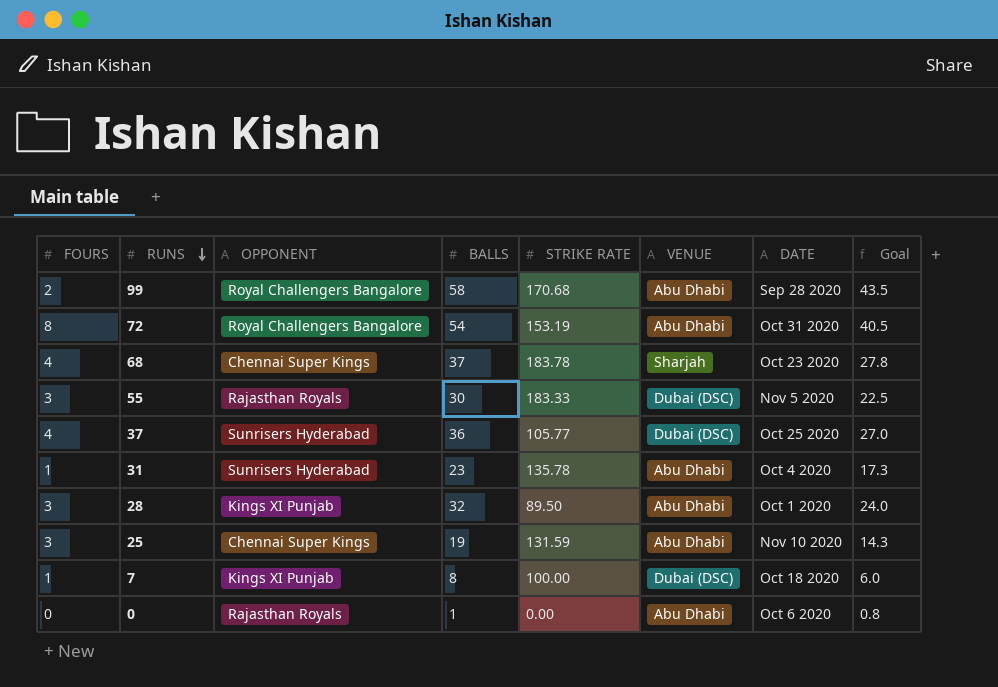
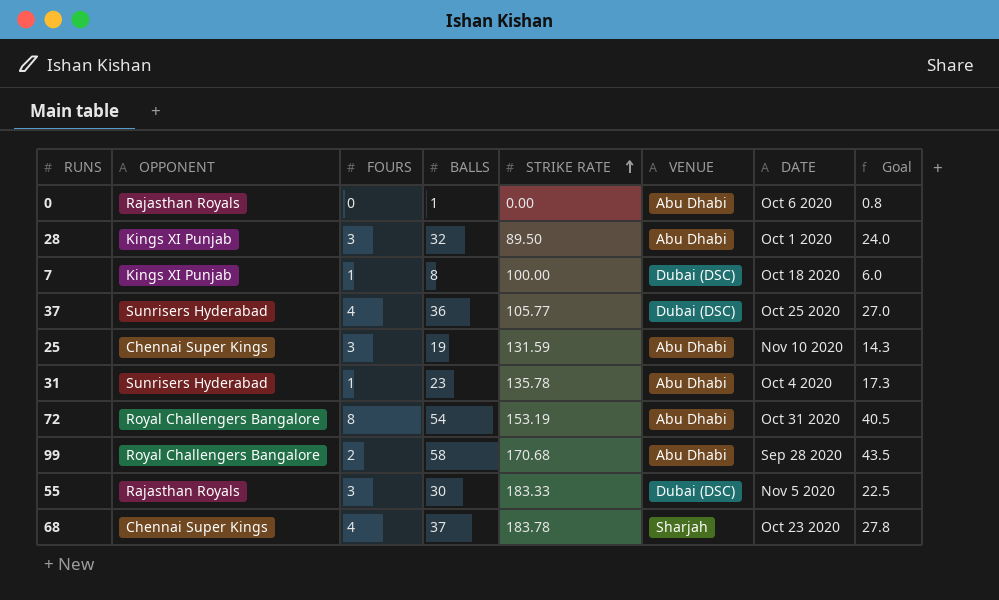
row order: RUNS descending -> STRIKE RATE ascending
column FOURS | position: 1 -> 3

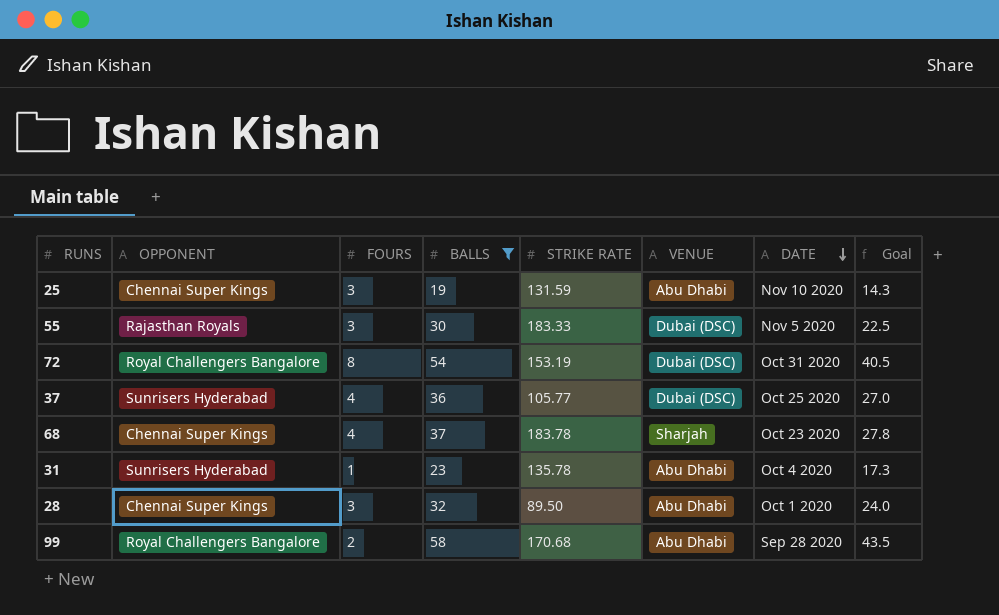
filter: none -> BALLS >= 19
row order: STRIKE RATE ascending -> DATE descending
72 | VENUE: Abu Dhabi -> Dubai (DSC)
28 | OPPONENT: Kings XI Punjab -> Chennai Super Kings

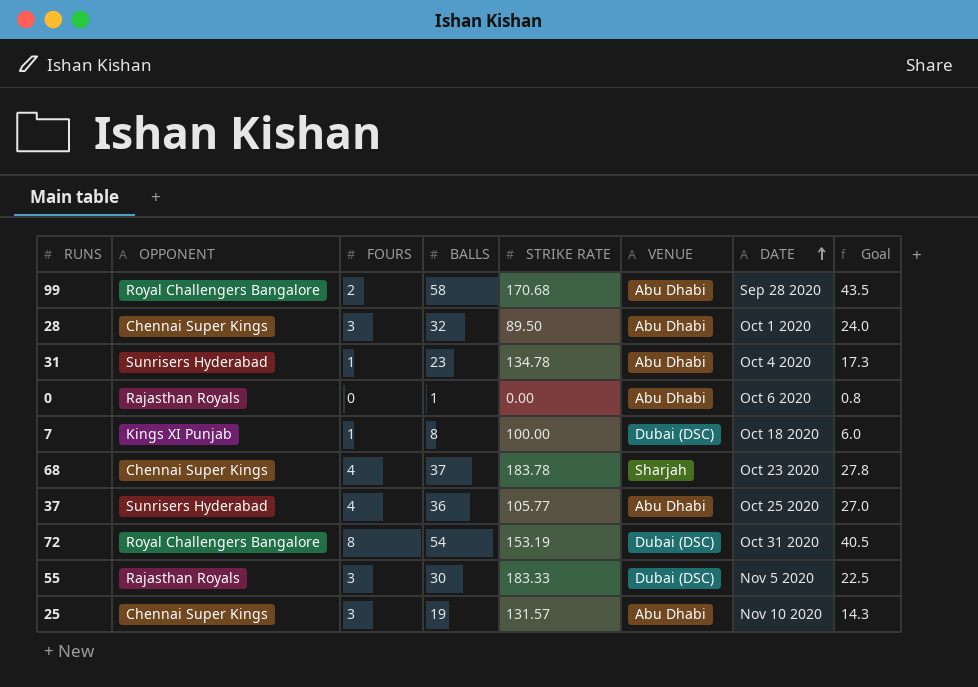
filter: BALLS >= 19 -> none
row order: DATE descending -> DATE ascending
31 | STRIKE RATE: 135.78 -> 134.78
37 | VENUE: Dubai (DSC) -> Abu Dhabi
25 | STRIKE RATE: 131.59 -> 131.57

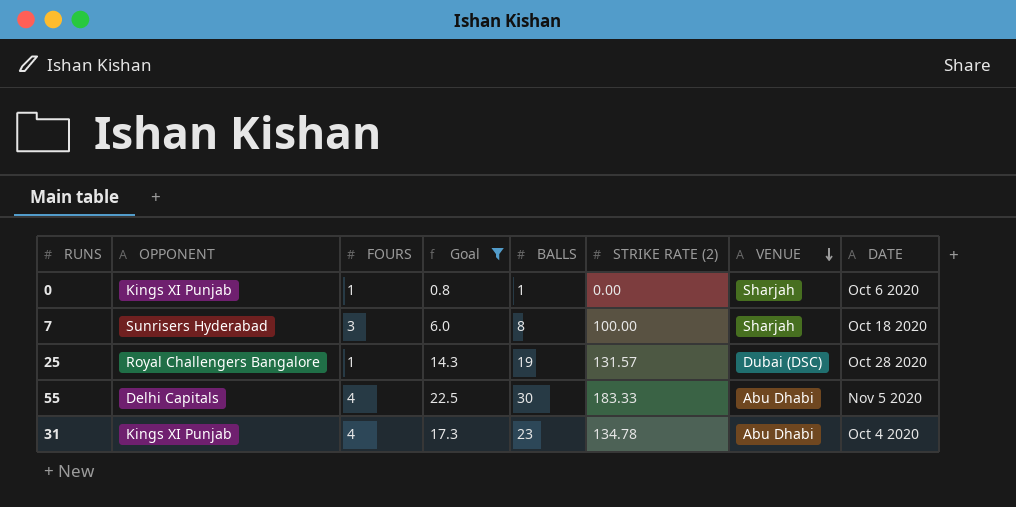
filter: none -> Goal <= 22.5
row order: DATE ascending -> VENUE descending
column Goal | position: 8 -> 4
column name: STRIKE RATE -> STRIKE RATE (2)
0 | OPPONENT: Rajasthan Royals -> Kings XI Punjab
0 | FOURS: 0 -> 1
0 | VENUE: Abu Dhabi -> Sharjah
7 | OPPONENT: Kings XI Punjab -> Sunrisers Hyderabad
7 | FOURS: 1 -> 3
7 | VENUE: Dubai (DSC) -> Sharjah
25 | OPPONENT: Chennai Super Kings -> Royal Challengers Bangalore
25 | FOURS: 3 -> 1
25 | VENUE: Abu Dhabi -> Dubai (DSC)
25 | DATE: Nov 10 2020 -> Oct 28 2020
55 | OPPONENT: Rajasthan Royals -> Delhi Capitals
55 | FOURS: 3 -> 4
55 | VENUE: Dubai (DSC) -> Abu Dhabi
31 | OPPONENT: Sunrisers Hyderabad -> Kings XI Punjab
31 | FOURS: 1 -> 4

